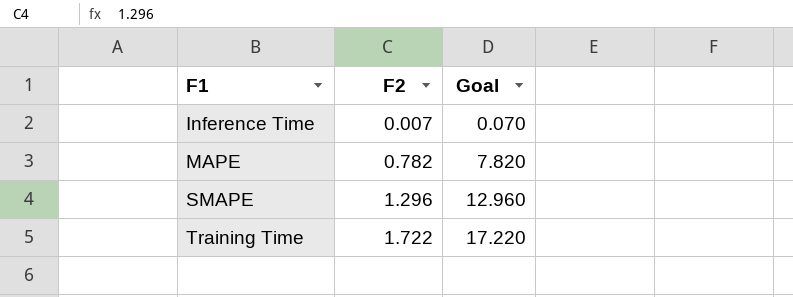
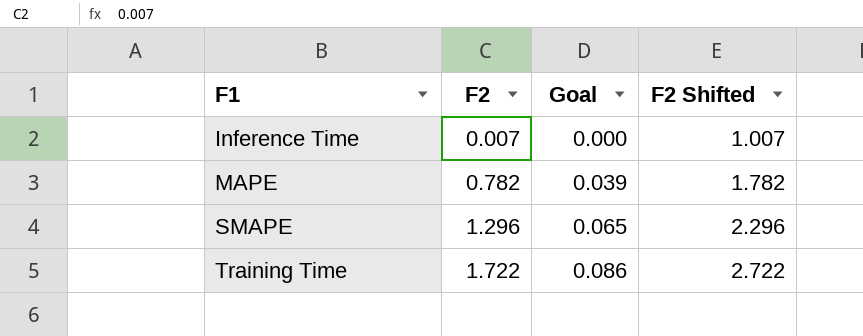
column Goal | formula: [F2] * 10 -> [F2] * 0.05
column F2 Shifted | formula: none -> [F2] + 1

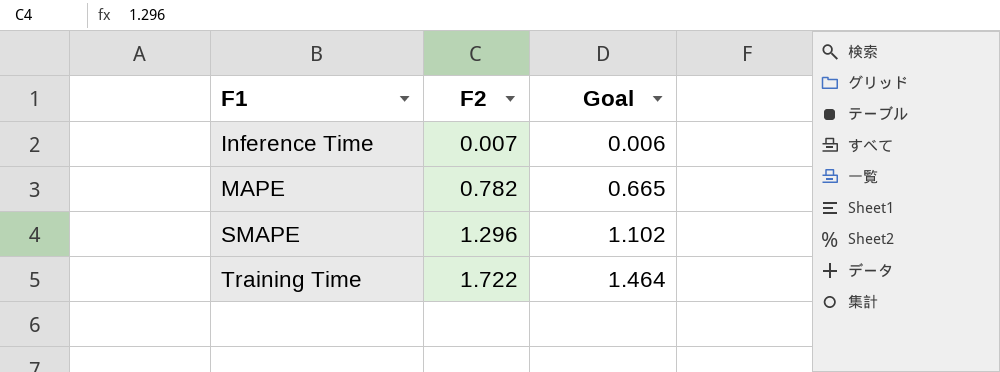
column F2 Shifted | formula: [F2] + 1 -> none
column Goal | formula: [F2] * 0.05 -> [F2] * 0.85

